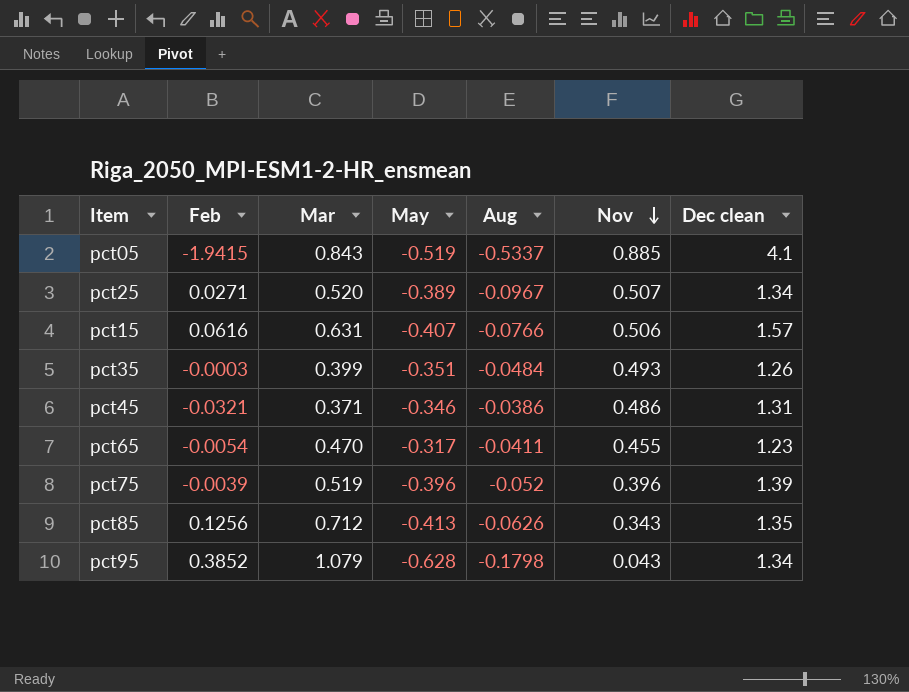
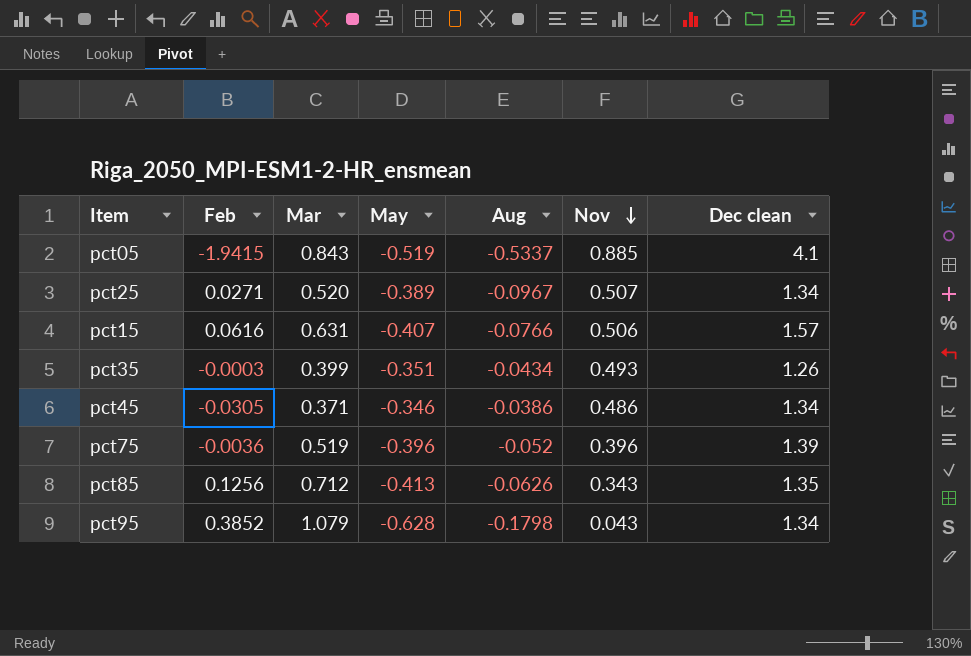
row pct65: -0.0054 | 0.470 | -0.317 | -0.0411 | 0.455 | 1.23 -> none
pct35 | Aug: -0.0484 -> -0.0434
pct45 | Feb: -0.0321 -> -0.0305
pct45 | Dec clean: 1.31 -> 1.34
pct75 | Feb: -0.0039 -> -0.0036

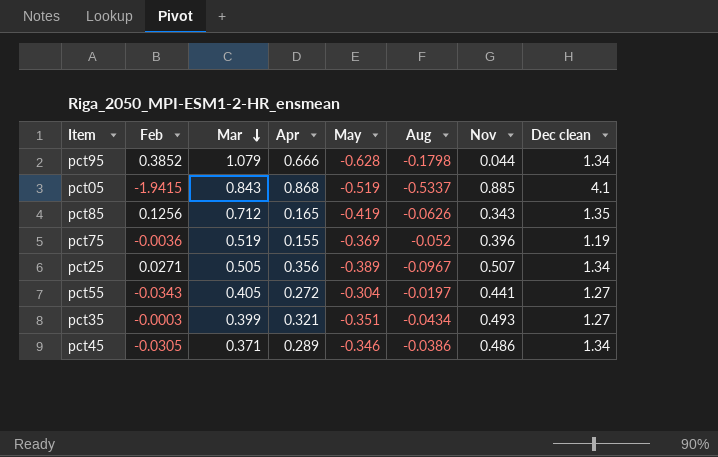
row order: Nov descending -> Mar descending
column Apr | position: none -> 4
row pct15: 0.0616 | 0.631 | -0.407 | -0.0766 | 0.506 | 1.57 -> none
pct95 | Nov: 0.043 -> 0.044
pct85 | May: -0.413 -> -0.419
pct75 | May: -0.396 -> -0.369
pct75 | Dec clean: 1.39 -> 1.19
pct25 | Mar: 0.520 -> 0.505
row pct55: none -> -0.0343 | 0.405 | 0.272 | -0.304 | -0.0197 | 0.441 | 1.27
pct35 | Dec clean: 1.26 -> 1.27

